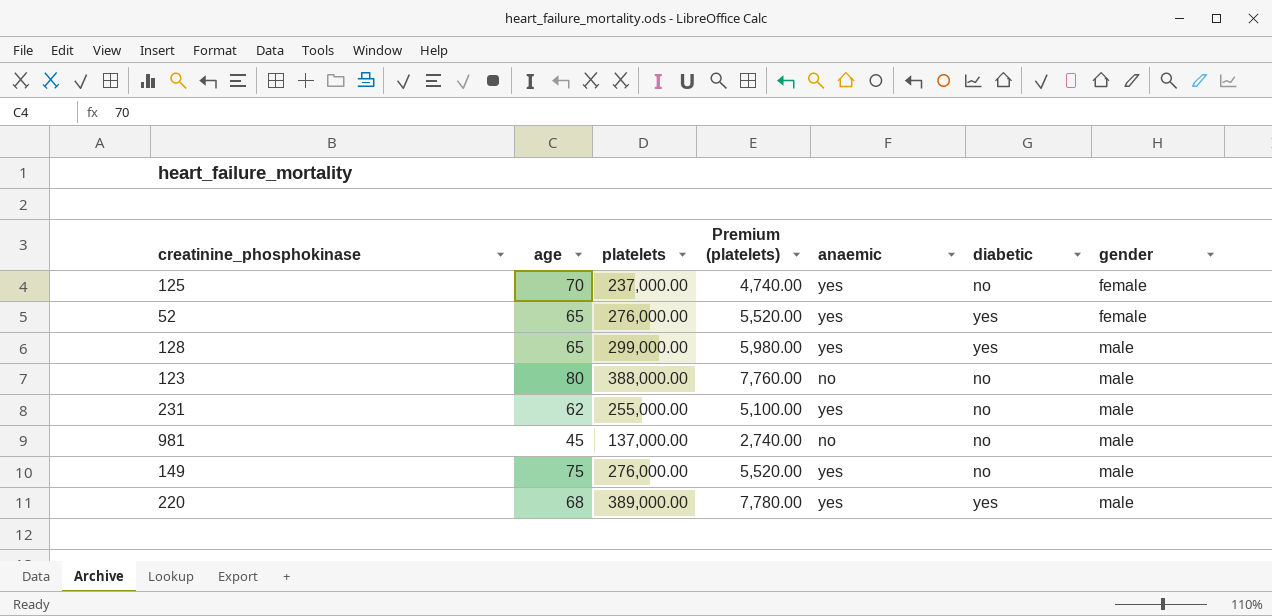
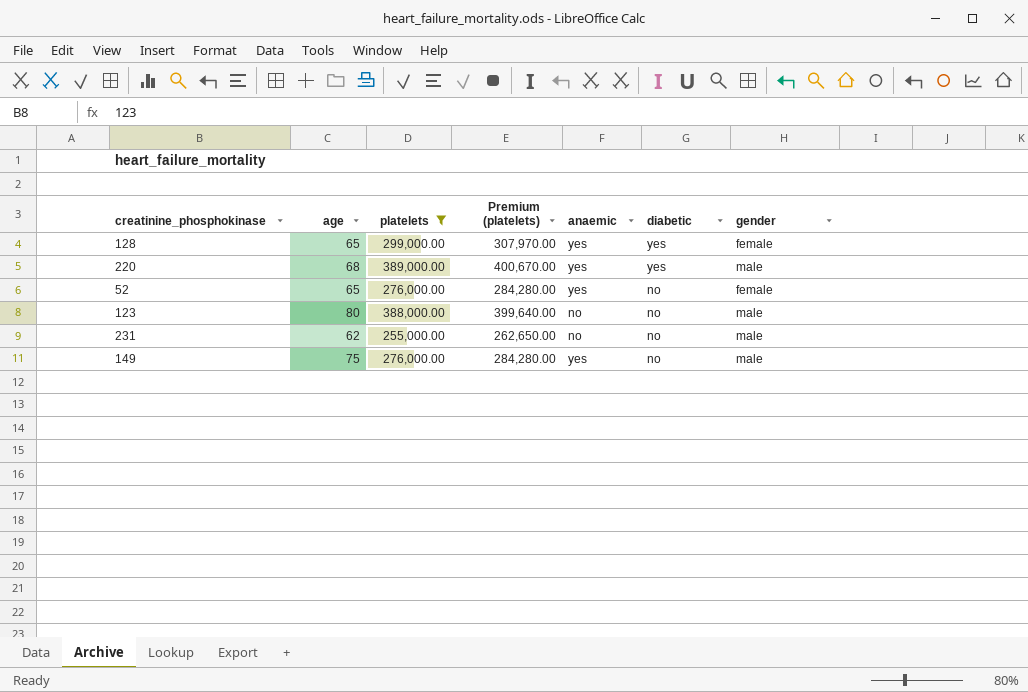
filter: none -> platelets >= 255,000.00
row order: gender ascending -> diabetic descending
column Premium (platelets) | formula: [platelets] * 0.02 -> [platelets] * 1.03
128 | gender: male -> female
52 | diabetic: yes -> no
231 | anaemic: yes -> no

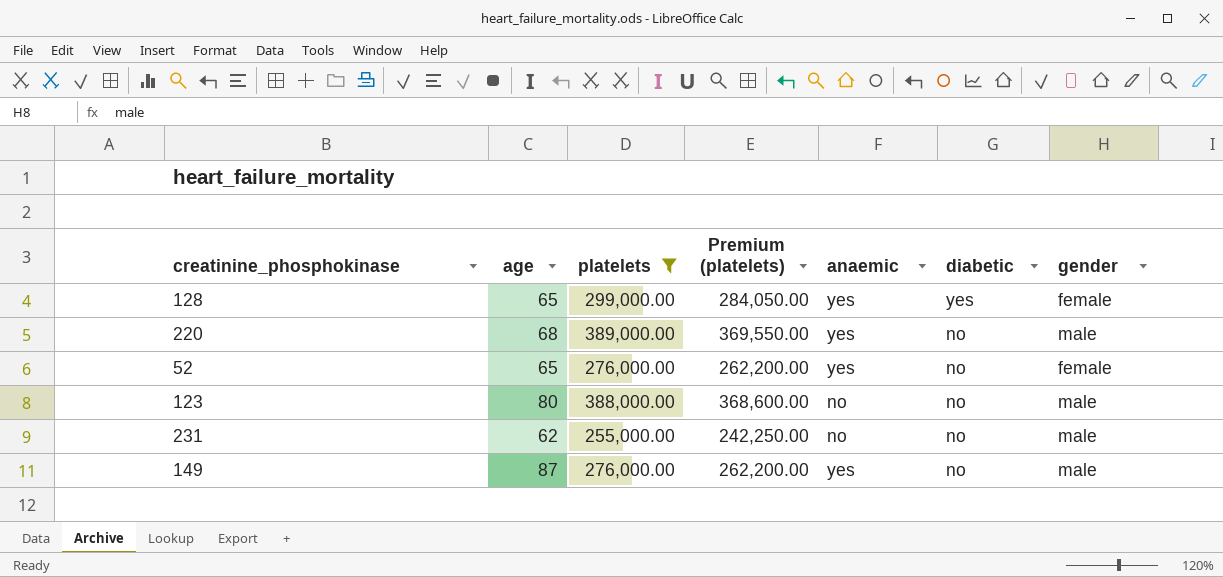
column Premium (platelets) | formula: [platelets] * 1.03 -> [platelets] * 0.95
220 | diabetic: yes -> no
149 | age: 75 -> 87

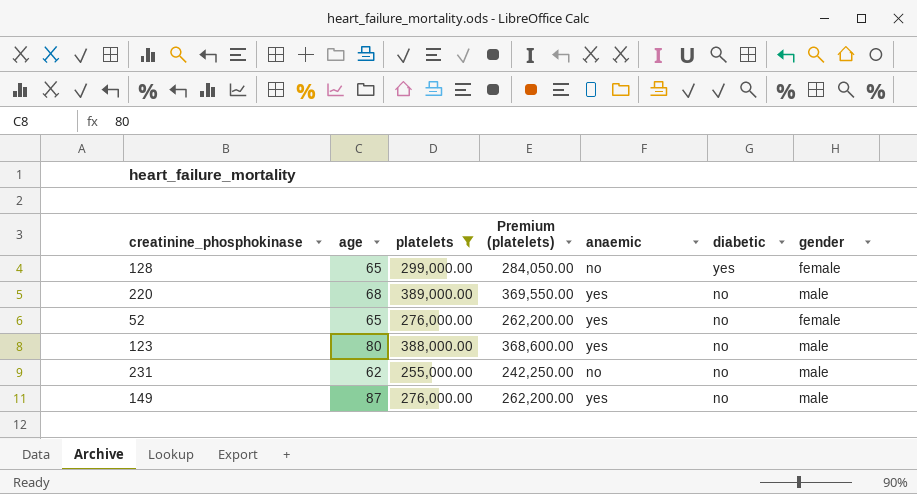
128 | anaemic: yes -> no
123 | anaemic: no -> yes

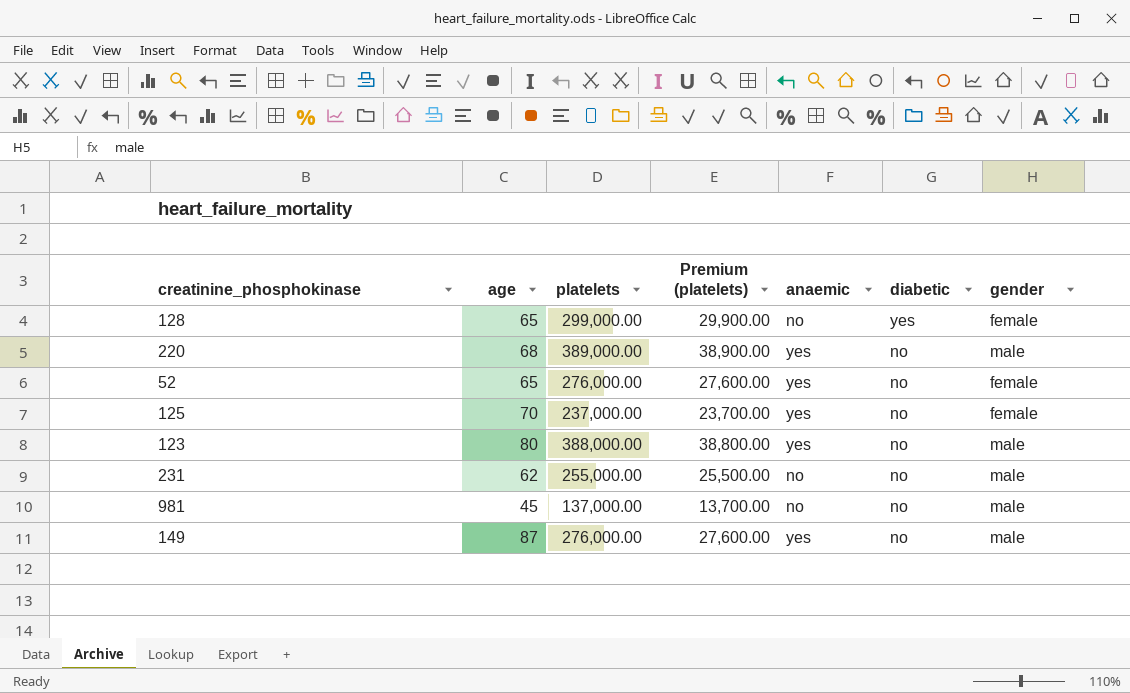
filter: platelets >= 255,000.00 -> none
column Premium (platelets) | formula: [platelets] * 0.95 -> [platelets] * 0.1

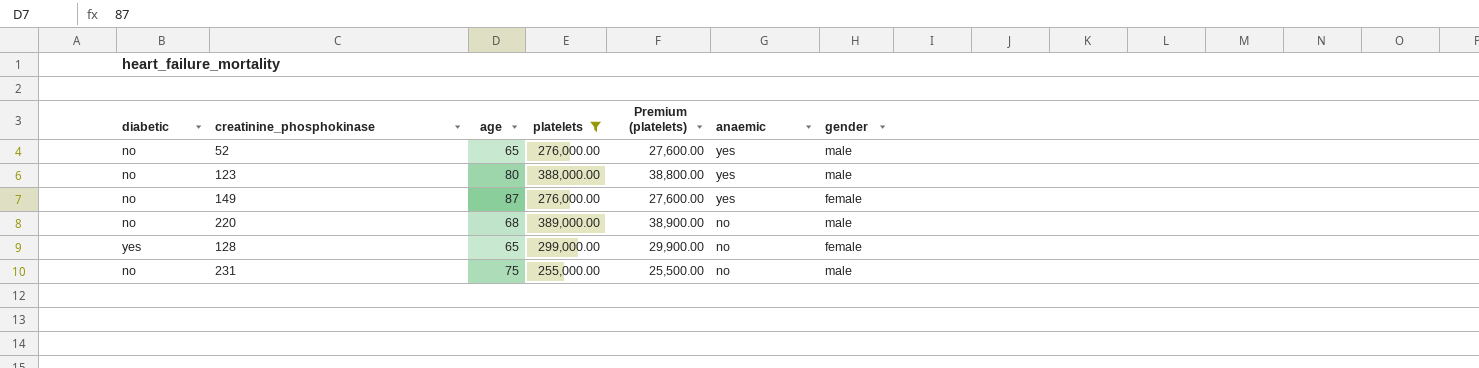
filter: none -> platelets >= 255,000.00
row order: diabetic descending -> anaemic descending
column diabetic | position: 6 -> 1
52 | gender: female -> male
149 | gender: male -> female
220 | anaemic: yes -> no
231 | age: 62 -> 75

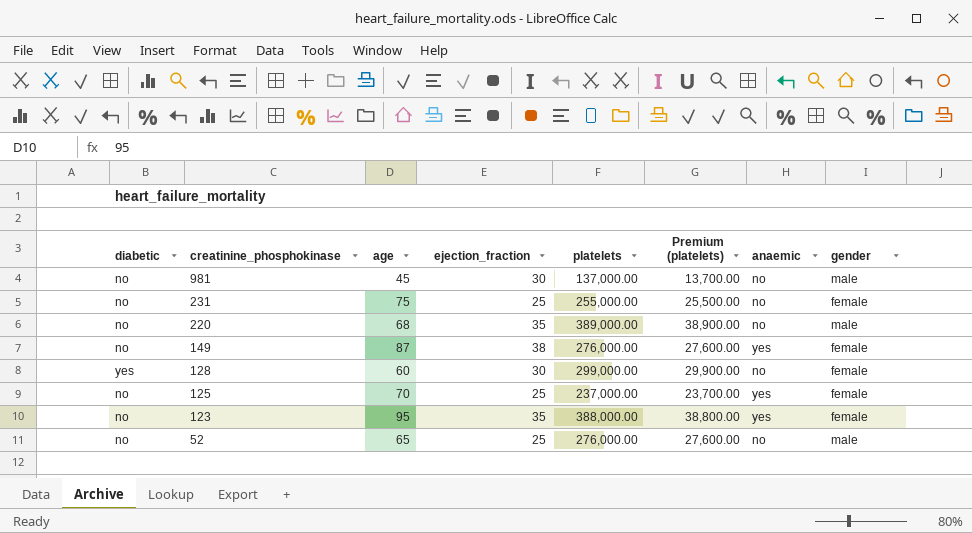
filter: platelets >= 255,000.00 -> none
row order: anaemic descending -> creatinine_phosphokinase descending
column ejection_fraction | position: none -> 4
231 | gender: male -> female
128 | age: 65 -> 60
123 | age: 80 -> 95
123 | gender: male -> female
52 | anaemic: yes -> no

